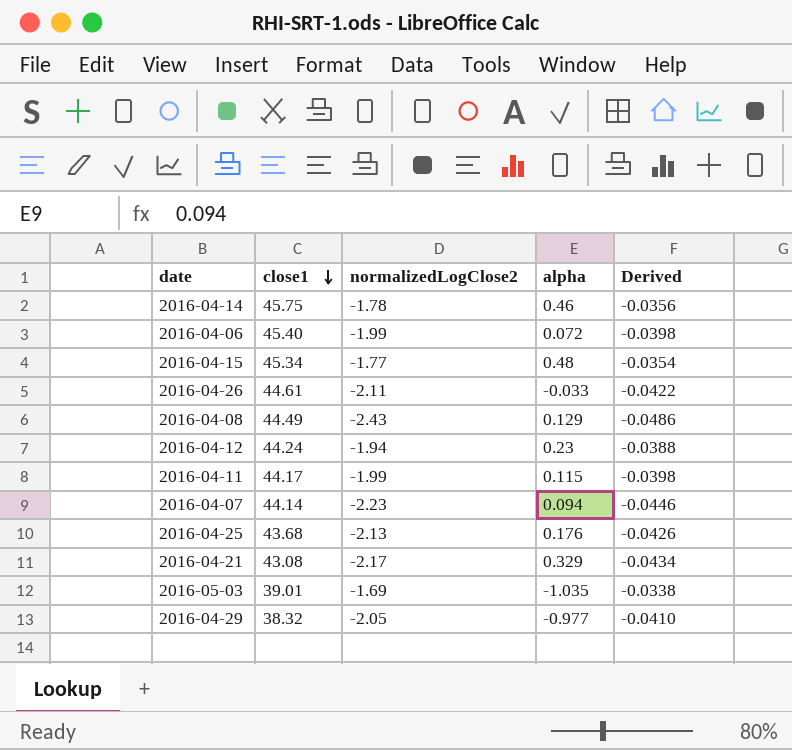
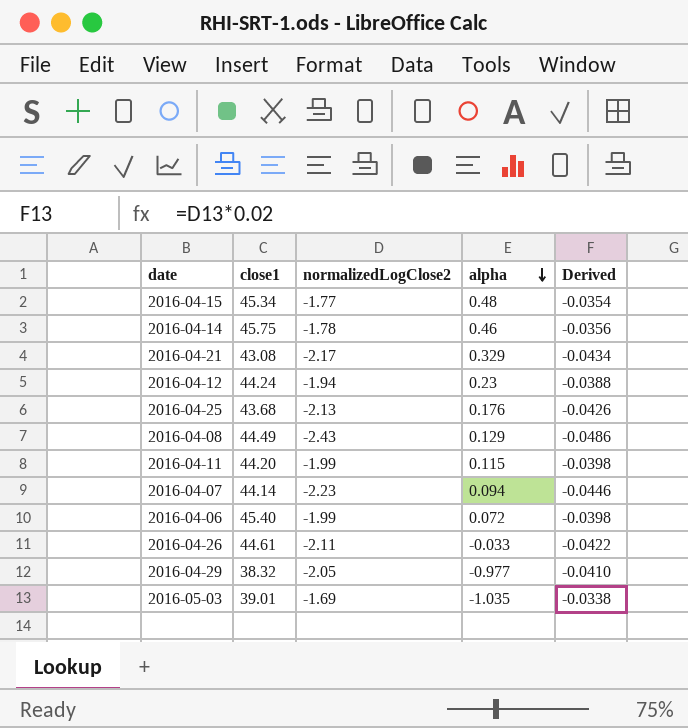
row order: close1 descending -> alpha descending
2016-04-11 | close1: 44.17 -> 44.20

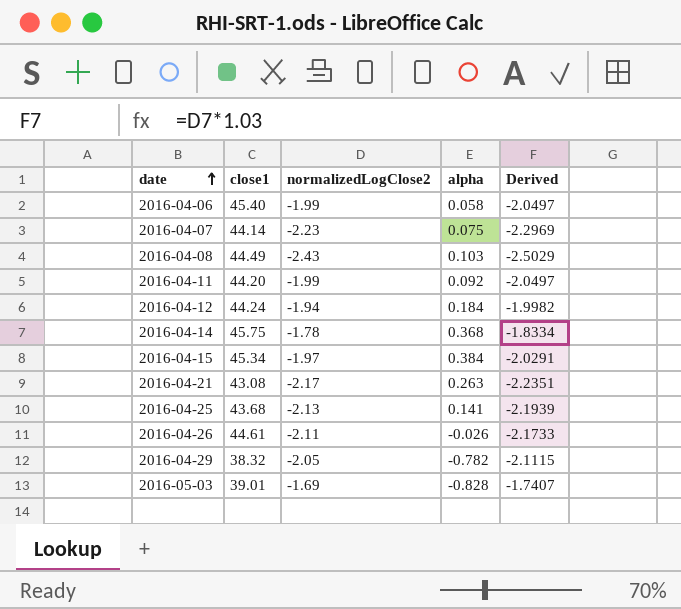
row order: alpha descending -> date ascending
column Derived | formula: [normalizedLogClose2] * 0.02 -> [normalizedLogClose2] * 1.03
2016-04-06 | alpha: 0.072 -> 0.058
2016-04-07 | alpha: 0.094 -> 0.075
2016-04-08 | alpha: 0.129 -> 0.103
2016-04-11 | alpha: 0.115 -> 0.092
2016-04-12 | alpha: 0.23 -> 0.184
2016-04-14 | alpha: 0.46 -> 0.368
2016-04-15 | normalizedLogClose2: -1.77 -> -1.97
2016-04-15 | alpha: 0.48 -> 0.384
2016-04-21 | alpha: 0.329 -> 0.263
2016-04-25 | alpha: 0.176 -> 0.141
2016-04-26 | alpha: -0.033 -> -0.026
2016-04-29 | alpha: -0.977 -> -0.782
2016-05-03 | alpha: -1.035 -> -0.828

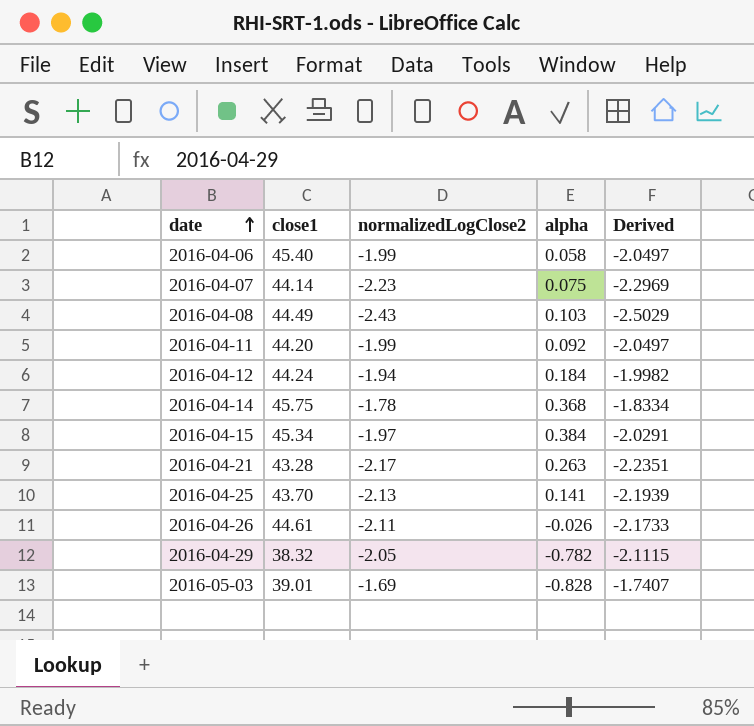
2016-04-21 | close1: 43.08 -> 43.28
2016-04-25 | close1: 43.68 -> 43.70

